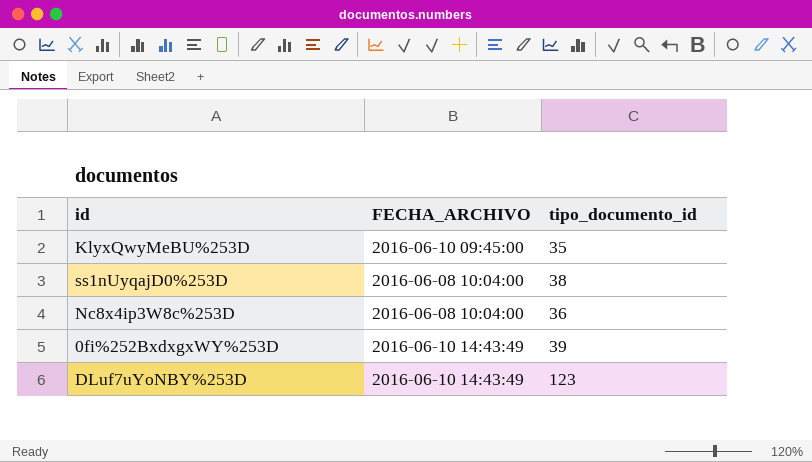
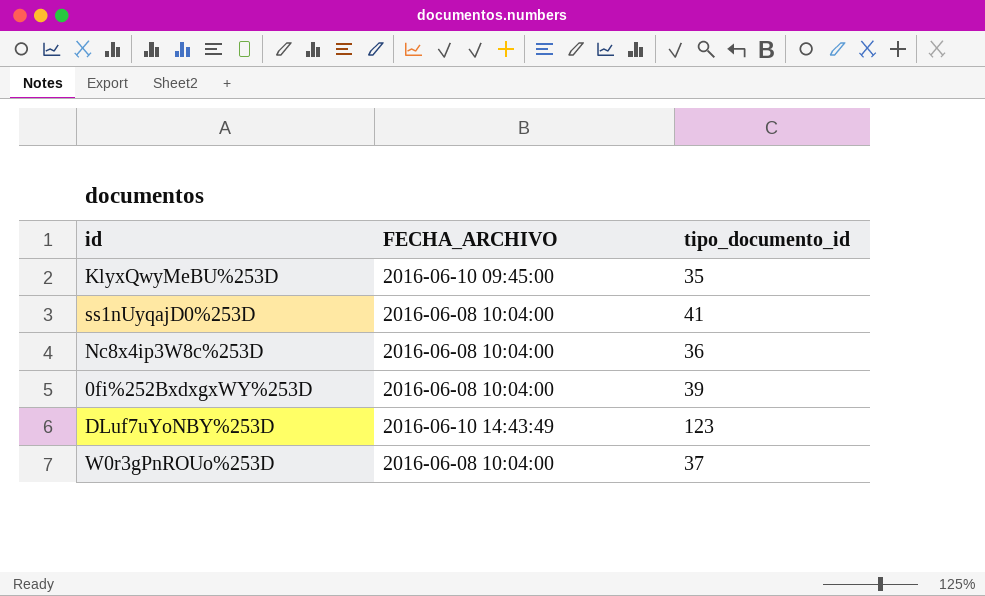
ss1nUyqajD0%253D | tipo_documento_id: 38 -> 41
0fi%252BxdxgxWY%253D | FECHA_ARCHIVO: 2016-06-10 14:43:49 -> 2016-06-08 10:04:00
row W0r3gPnROUo%253D: none -> 2016-06-08 10:04:00 | 37

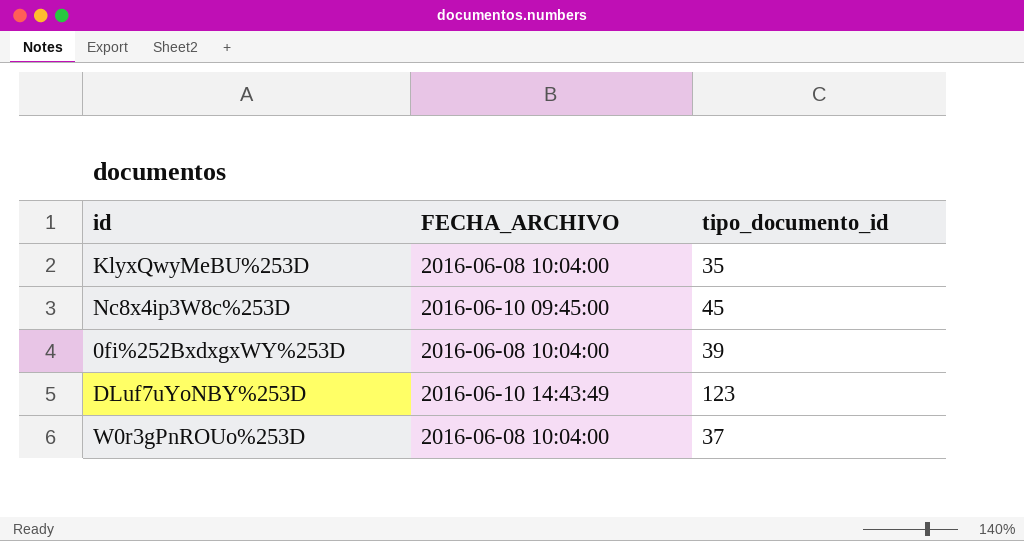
row ss1nUyqajD0%253D: 2016-06-08 10:04:00 | 41 -> none
KlyxQwyMeBU%253D | FECHA_ARCHIVO: 2016-06-10 09:45:00 -> 2016-06-08 10:04:00
Nc8x4ip3W8c%253D | FECHA_ARCHIVO: 2016-06-08 10:04:00 -> 2016-06-10 09:45:00
Nc8x4ip3W8c%253D | tipo_documento_id: 36 -> 45

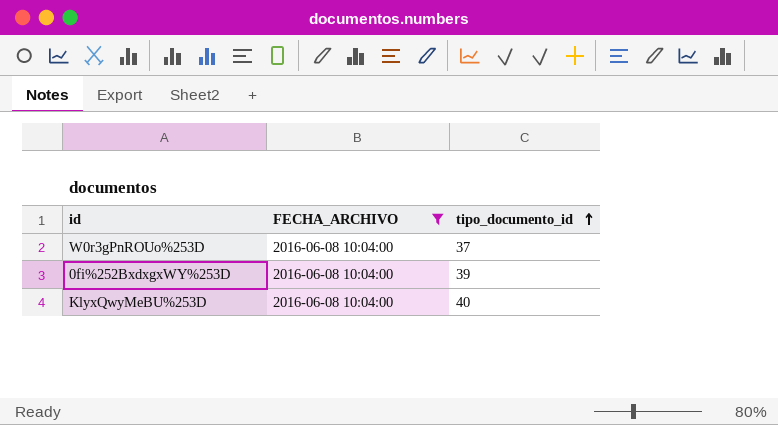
filter: none -> FECHA_ARCHIVO = 2016-06-08 10:04:00
row order: none -> tipo_documento_id ascending
KlyxQwyMeBU%253D | tipo_documento_id: 35 -> 40

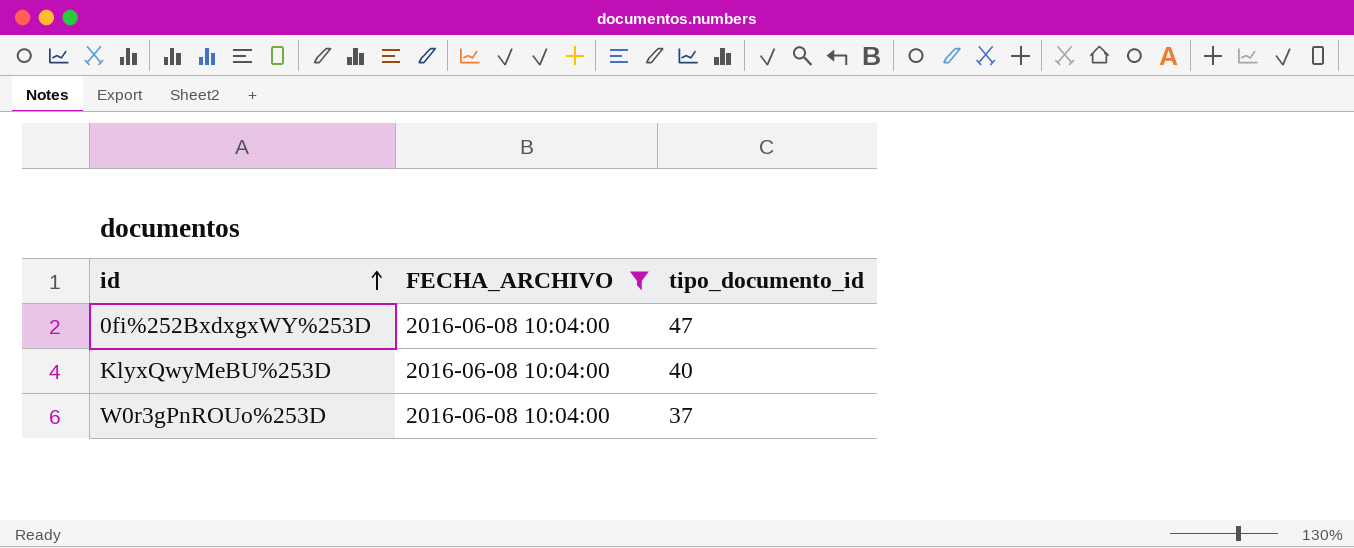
row order: tipo_documento_id ascending -> id ascending
0fi%252BxdxgxWY%253D | tipo_documento_id: 39 -> 47

